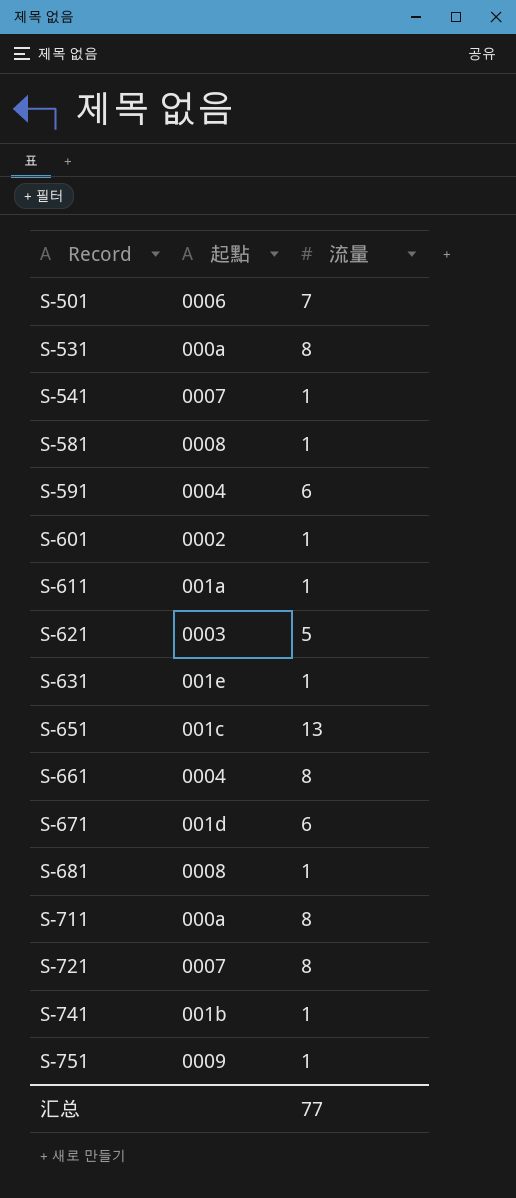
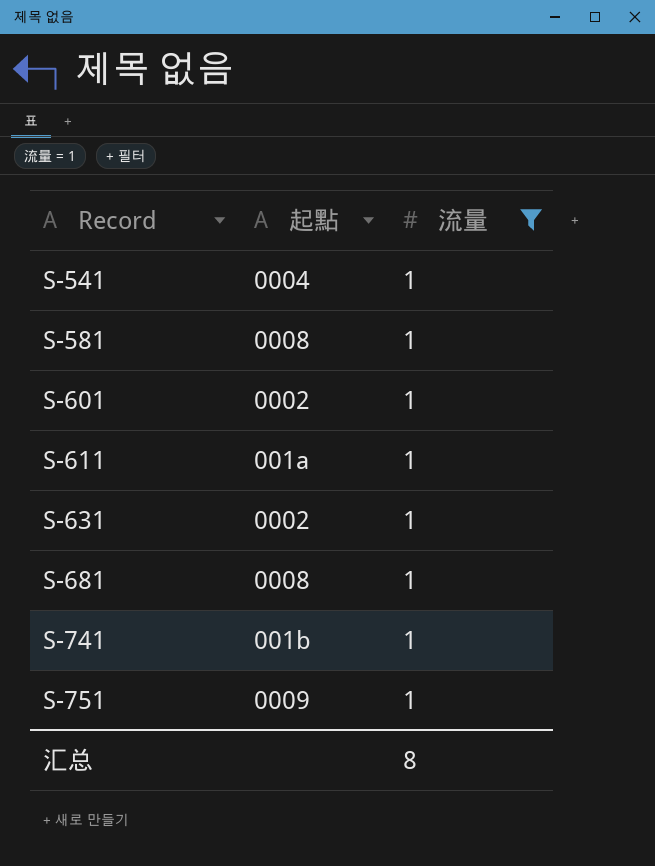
filter: none -> 流量 = 1
S-541 | 起點: 0007 -> 0004
S-631 | 起點: 001e -> 0002
汇总 | 流量: 77 -> 8

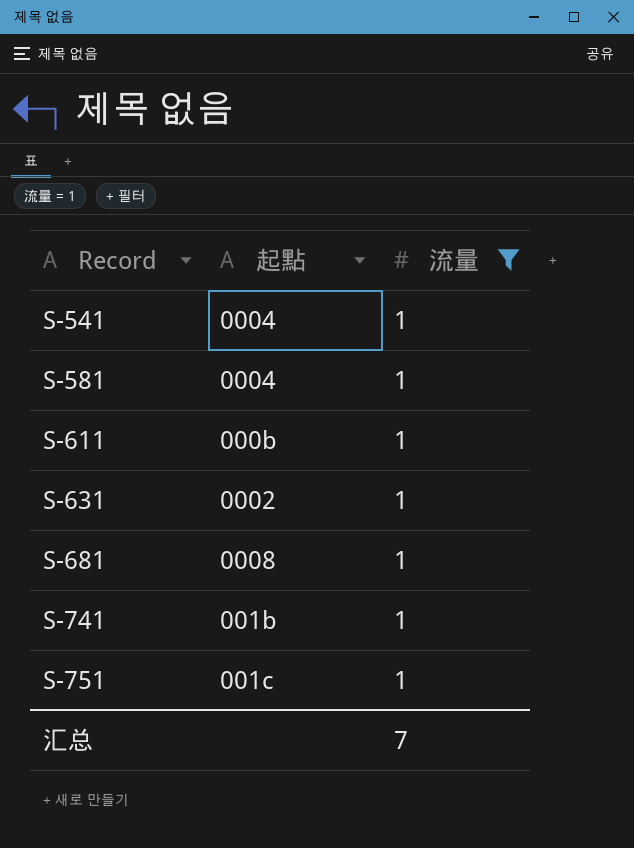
row S-601: 0002 | 1 -> none
S-581 | 起點: 0008 -> 0004
S-611 | 起點: 001a -> 000b
S-751 | 起點: 0009 -> 001c
汇总 | 流量: 8 -> 7

